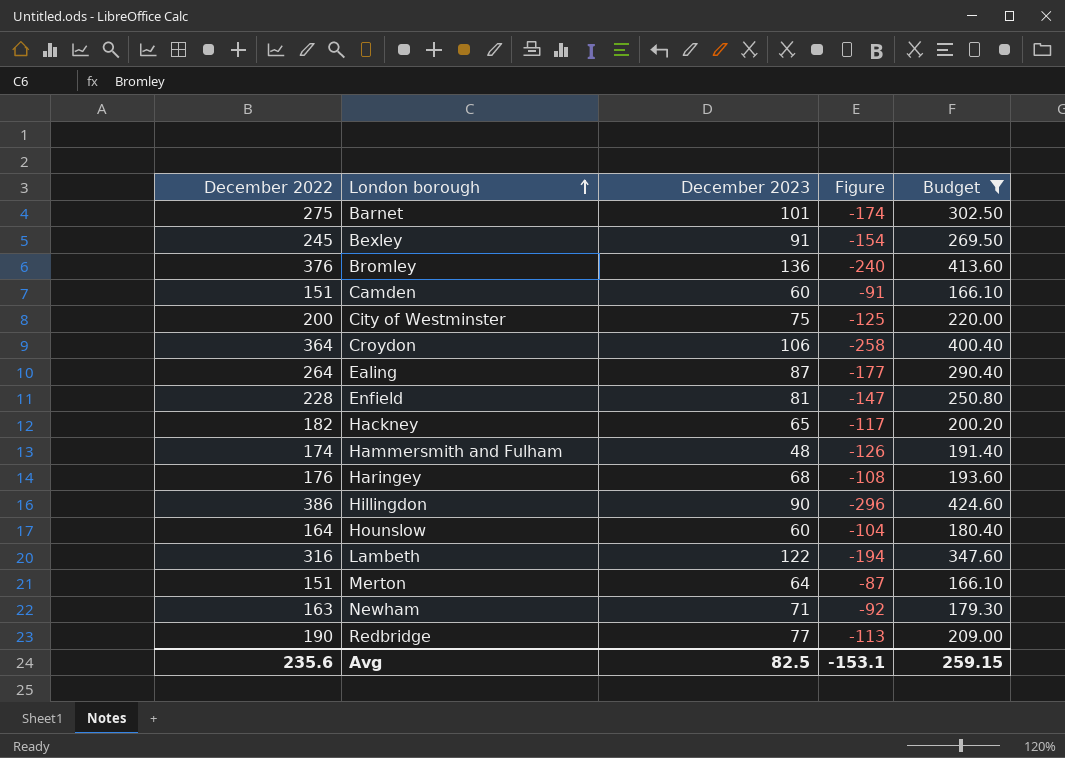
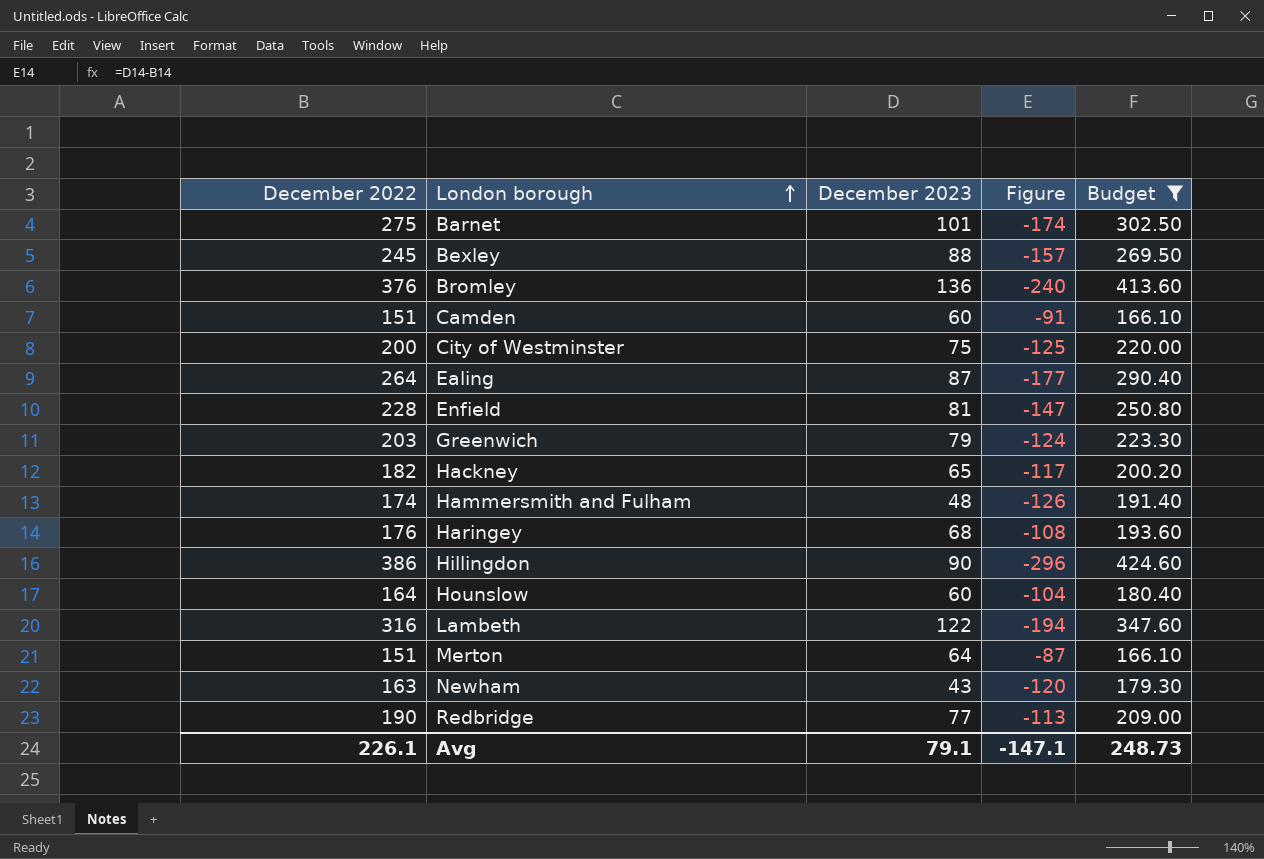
row Croydon: 364 | 106 | -258 | 400.40 -> none
Bexley | December 2023: 91 -> 88
Bexley | Figure: -154 -> -157
row Greenwich: none -> 203 | 79 | -124 | 223.30
Newham | December 2023: 71 -> 43
Newham | Figure: -92 -> -120
Avg | December 2022: 235.6 -> 226.1
Avg | December 2023: 82.5 -> 79.1
Avg | Figure: -153.1 -> -147.1
Avg | Budget: 259.15 -> 248.73

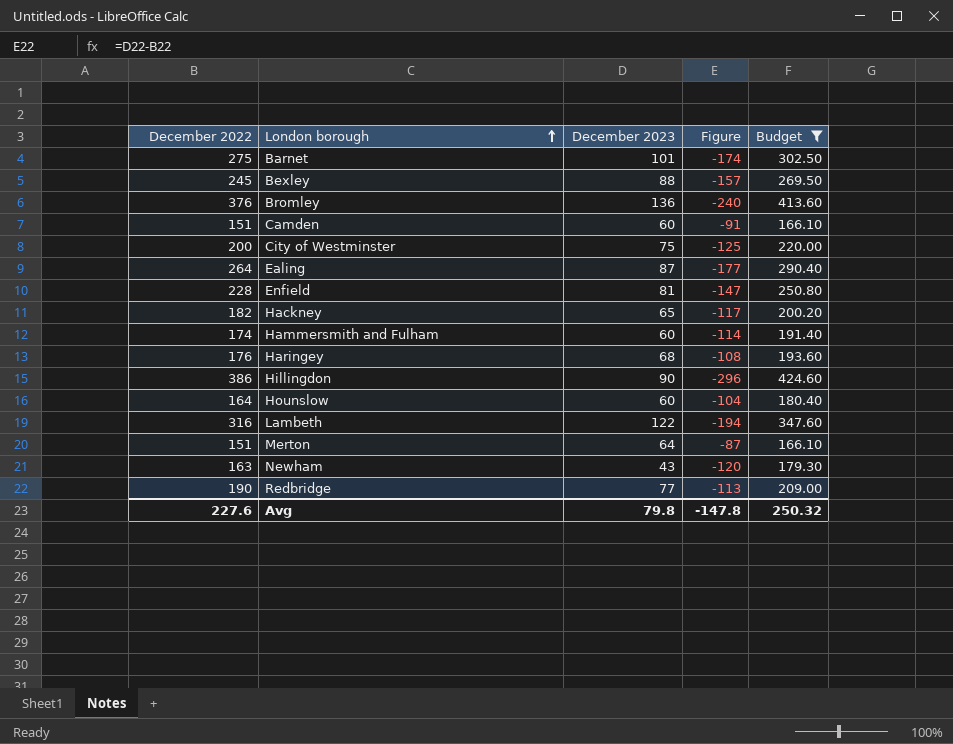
row Greenwich: 203 | 79 | -124 | 223.30 -> none
Hammersmith and Fulham | December 2023: 48 -> 60
Hammersmith and Fulham | Figure: -126 -> -114
Avg | December 2022: 226.1 -> 227.6
Avg | December 2023: 79.1 -> 79.8
Avg | Figure: -147.1 -> -147.8
Avg | Budget: 248.73 -> 250.32

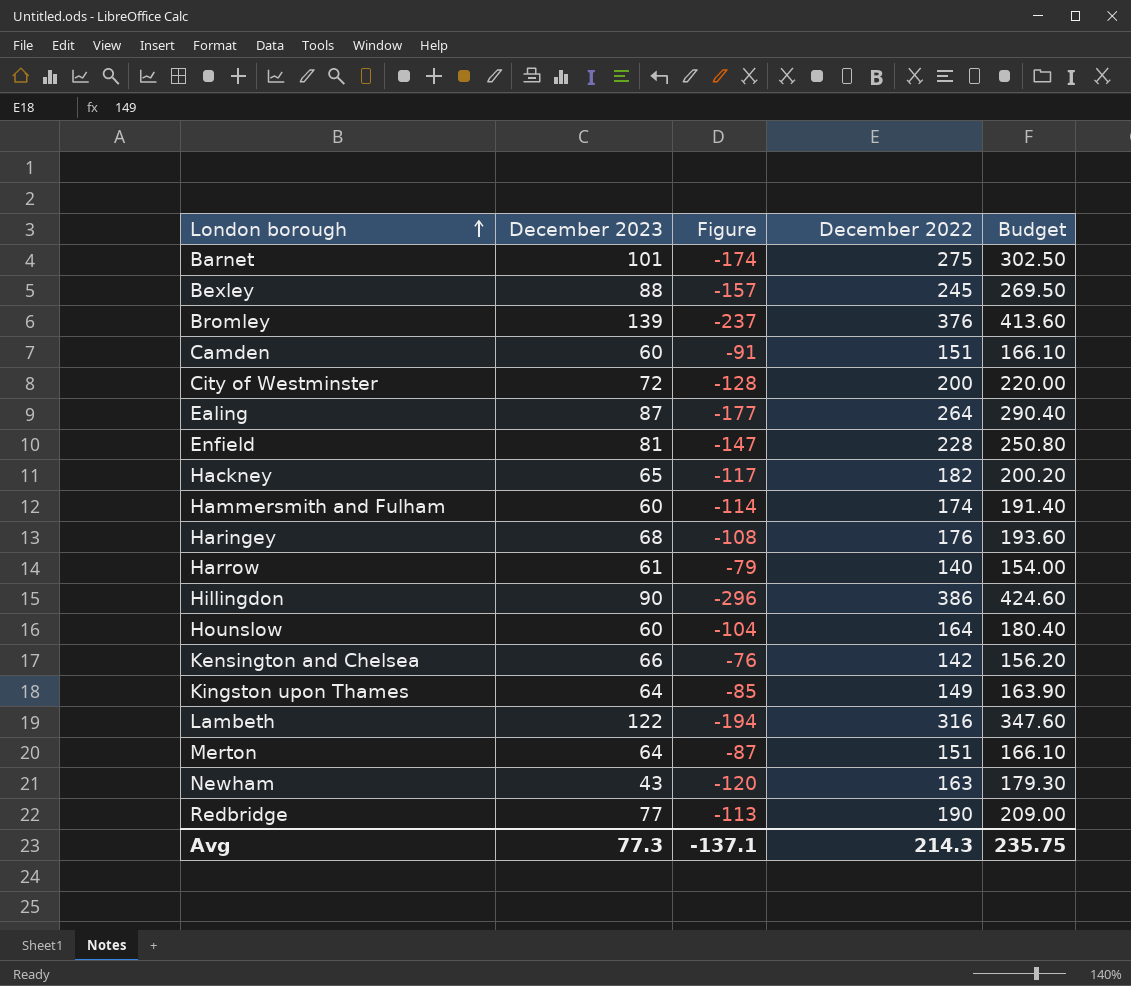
filter: Budget >= 166.10 -> none
column December 2022 | position: 1 -> 4
Bromley | December 2023: 136 -> 139
Bromley | Figure: -240 -> -237
City of Westminster | December 2023: 75 -> 72
City of Westminster | Figure: -125 -> -128
Avg | December 2023: 79.8 -> 77.3
Avg | Figure: -147.8 -> -137.1
Avg | December 2022: 227.6 -> 214.3
Avg | Budget: 250.32 -> 235.75

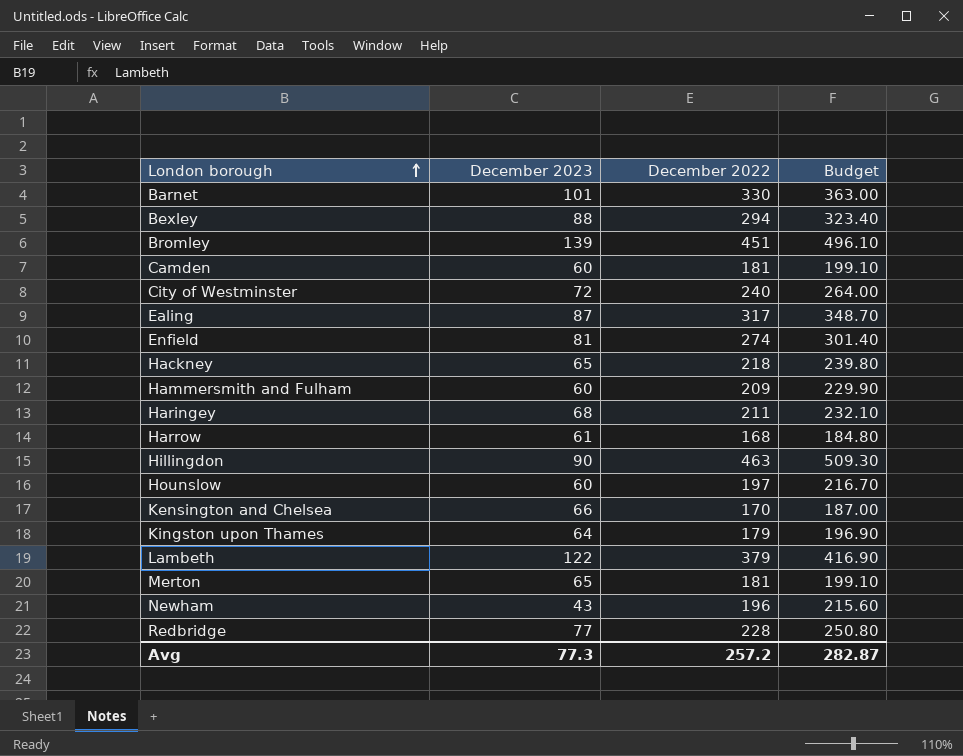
column Figure | formula: [December 2023] - [December 2022] -> none
Barnet | December 2022: 275 -> 330
Barnet | Budget: 302.50 -> 363.00
Bexley | December 2022: 245 -> 294
Bexley | Budget: 269.50 -> 323.40
Bromley | December 2022: 376 -> 451
Bromley | Budget: 413.60 -> 496.10
Camden | December 2022: 151 -> 181
Camden | Budget: 166.10 -> 199.10
City of Westminster | December 2022: 200 -> 240
City of Westminster | Budget: 220.00 -> 264.00
Ealing | December 2022: 264 -> 317
Ealing | Budget: 290.40 -> 348.70
Enfield | December 2022: 228 -> 274
Enfield | Budget: 250.80 -> 301.40
Hackney | December 2022: 182 -> 218
Hackney | Budget: 200.20 -> 239.80
Hammersmith and Fulham | December 2022: 174 -> 209
Hammersmith and Fulham | Budget: 191.40 -> 229.90
Haringey | December 2022: 176 -> 211
Haringey | Budget: 193.60 -> 232.10
Harrow | December 2022: 140 -> 168
Harrow | Budget: 154.00 -> 184.80
Hillingdon | December 2022: 386 -> 463
Hillingdon | Budget: 424.60 -> 509.30
Hounslow | December 2022: 164 -> 197
Hounslow | Budget: 180.40 -> 216.70
Kensington and Chelsea | December 2022: 142 -> 170
Kensington and Chelsea | Budget: 156.20 -> 187.00
Kingston upon Thames | December 2022: 149 -> 179
Kingston upon Thames | Budget: 163.90 -> 196.90
Lambeth | December 2022: 316 -> 379
Lambeth | Budget: 347.60 -> 416.90
Merton | December 2023: 64 -> 65
Merton | December 2022: 151 -> 181
Merton | Budget: 166.10 -> 199.10
Newham | December 2022: 163 -> 196
Newham | Budget: 179.30 -> 215.60
Redbridge | December 2022: 190 -> 228
Redbridge | Budget: 209.00 -> 250.80
Avg | December 2022: 214.3 -> 257.2
Avg | Budget: 235.75 -> 282.87

